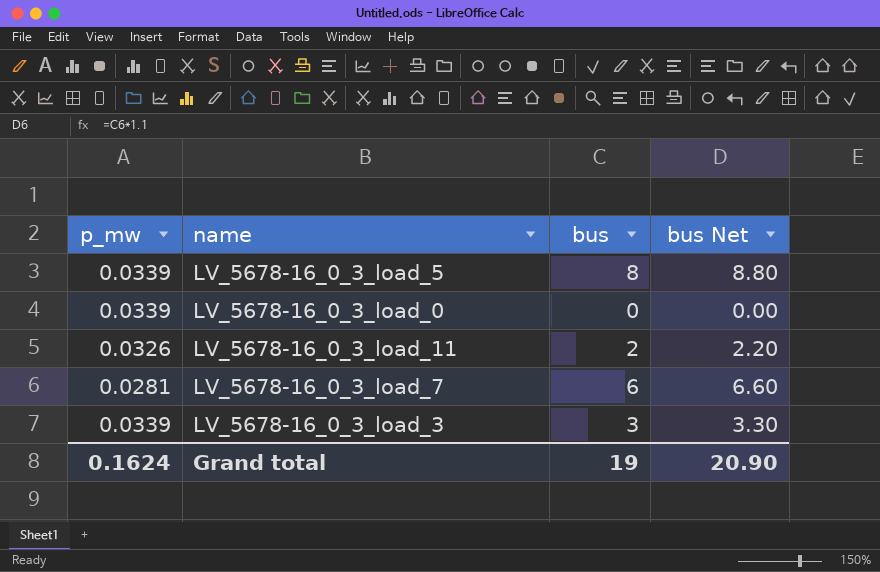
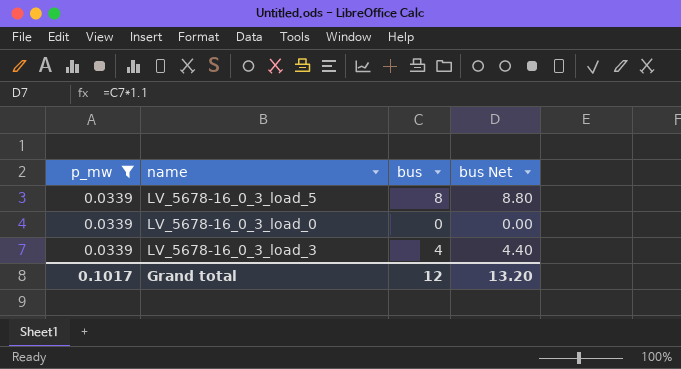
filter: none -> p_mw = 0.0339
LV_5678-16_0_3_load_3 | bus: 3 -> 4
LV_5678-16_0_3_load_3 | bus Net: 3.30 -> 4.40
Grand total | p_mw: 0.1624 -> 0.1017
Grand total | bus: 19 -> 12
Grand total | bus Net: 20.90 -> 13.20

